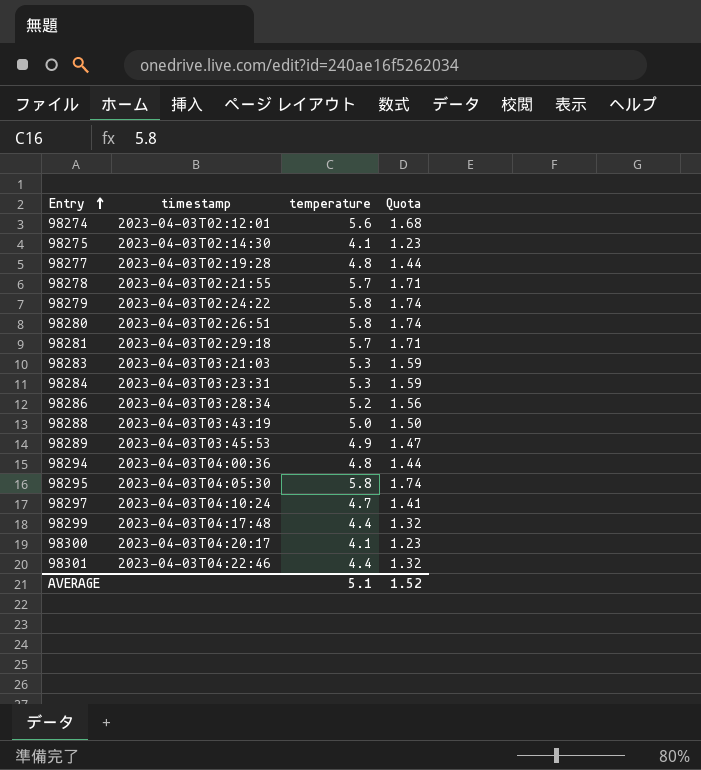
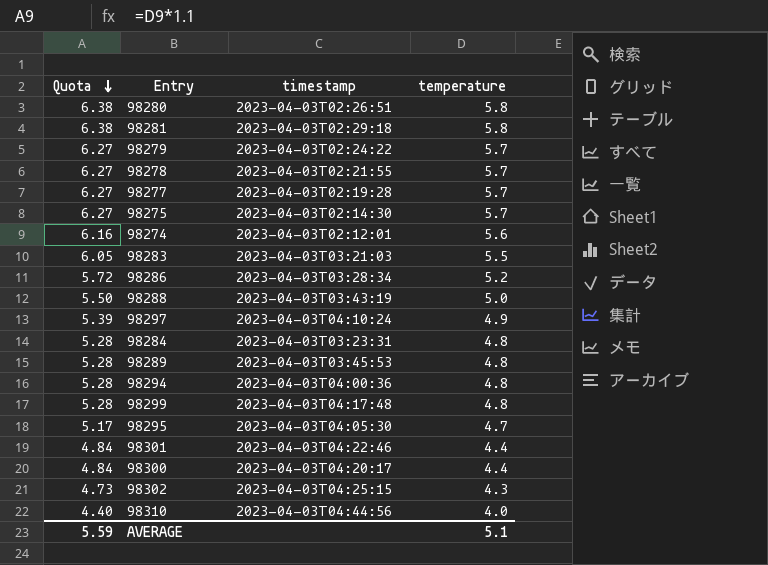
row order: Entry ascending -> Quota descending
column Quota | formula: [temperature] * 0.3 -> [temperature] * 1.1
column Quota | position: 4 -> 1
98281 | temperature: 5.7 -> 5.8
98279 | temperature: 5.8 -> 5.7
98277 | temperature: 4.8 -> 5.7
98275 | temperature: 4.1 -> 5.7
98283 | temperature: 5.3 -> 5.5
98297 | temperature: 4.7 -> 4.9
98284 | temperature: 5.3 -> 4.8
98289 | temperature: 4.9 -> 4.8
98299 | temperature: 4.4 -> 4.8
98295 | temperature: 5.8 -> 4.7
98300 | temperature: 4.1 -> 4.4
row 98302: none -> 4.73 | 2023-04-03T04:25:15 | 4.3
row 98310: none -> 4.40 | 2023-04-03T04:44:56 | 4.0
AVERAGE | Quota: 1.52 -> 5.59

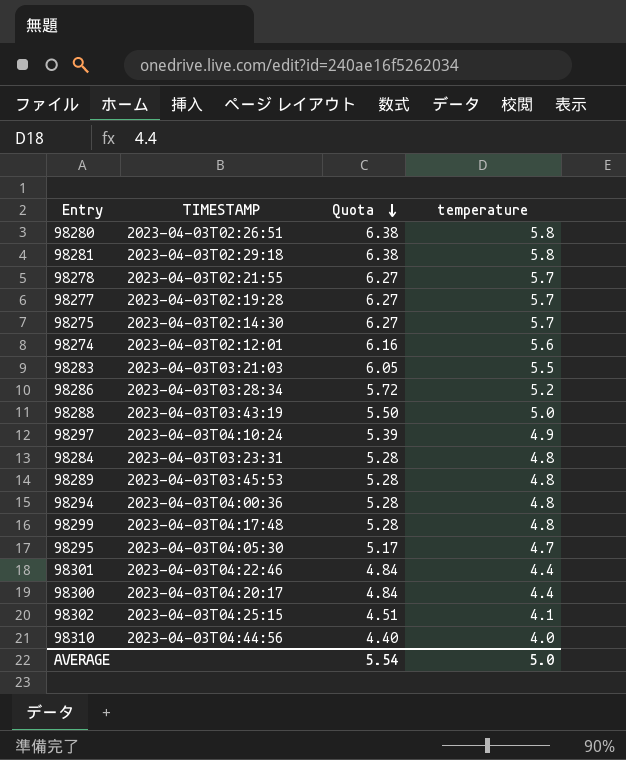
column name: timestamp -> TIMESTAMP
column Quota | position: 1 -> 3
row 98279: 6.27 | 2023-04-03T02:24:22 | 5.7 -> none
98302 | Quota: 4.73 -> 4.51
98302 | temperature: 4.3 -> 4.1
AVERAGE | Quota: 5.59 -> 5.54
AVERAGE | temperature: 5.1 -> 5.0

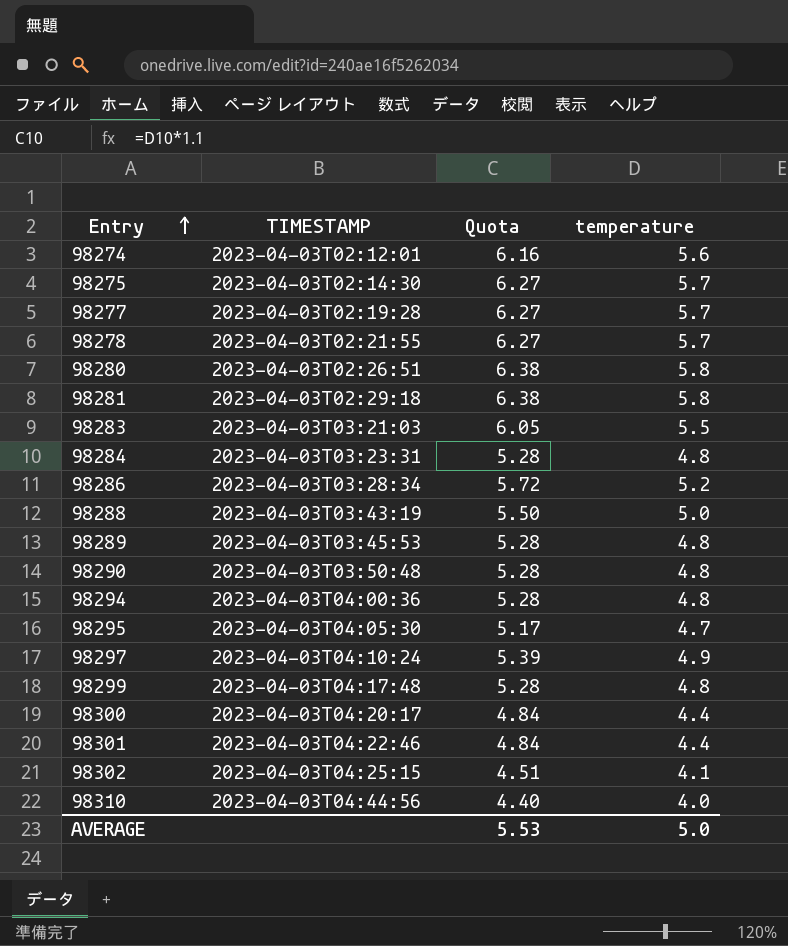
row order: Quota descending -> Entry ascending
row 98290: none -> 2023-04-03T03:50:48 | 5.28 | 4.8
AVERAGE | Quota: 5.54 -> 5.53

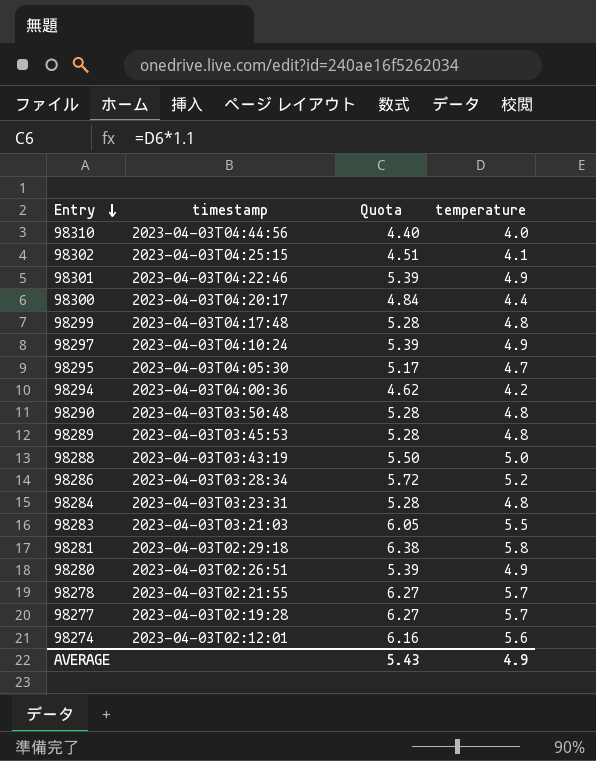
row order: Entry ascending -> Entry descending
column name: TIMESTAMP -> timestamp
row 98275: 2023-04-03T02:14:30 | 6.27 | 5.7 -> none
98301 | Quota: 4.84 -> 5.39
98301 | temperature: 4.4 -> 4.9
98294 | Quota: 5.28 -> 4.62
98294 | temperature: 4.8 -> 4.2
98280 | Quota: 6.38 -> 5.39
98280 | temperature: 5.8 -> 4.9
AVERAGE | Quota: 5.53 -> 5.43
AVERAGE | temperature: 5.0 -> 4.9

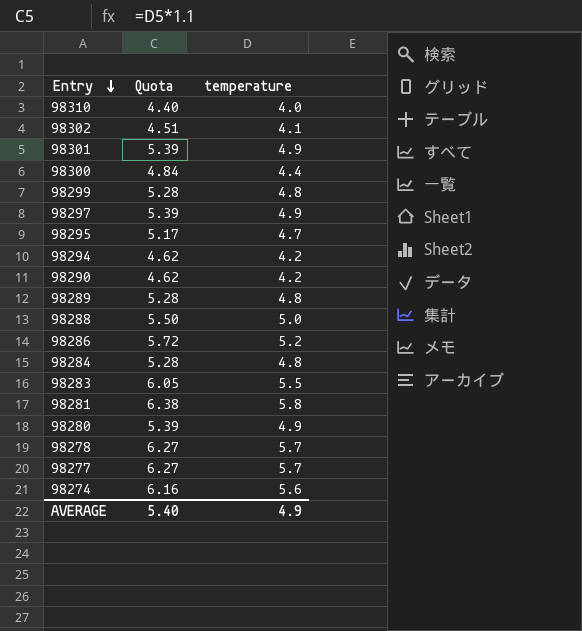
column timestamp | position: 2 -> none
98290 | Quota: 5.28 -> 4.62
98290 | temperature: 4.8 -> 4.2
AVERAGE | Quota: 5.43 -> 5.40

